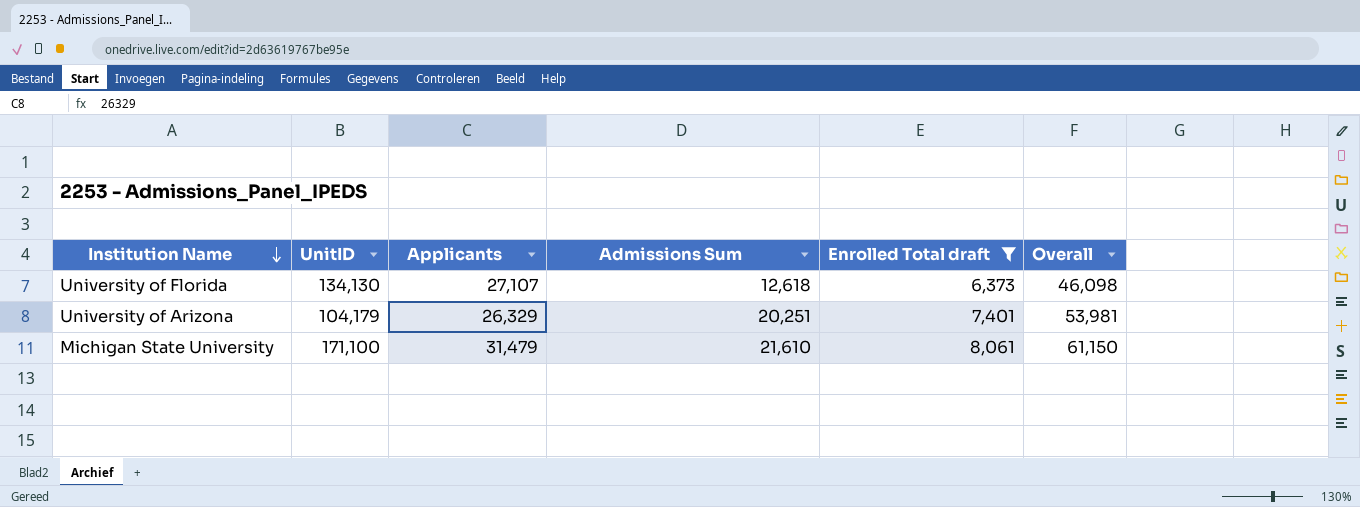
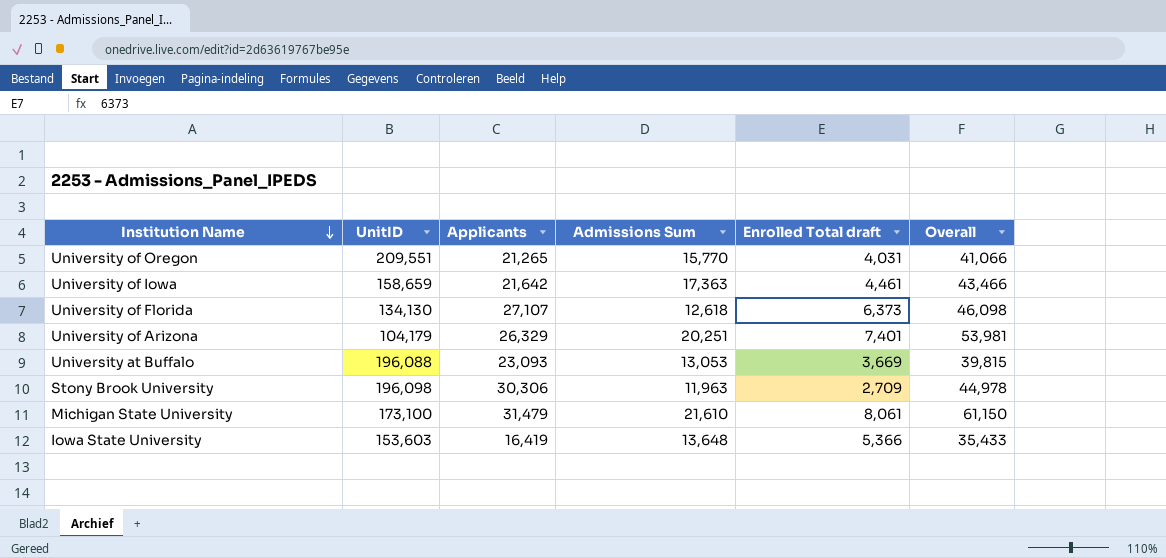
filter: Enrolled Total draft >= 6,373 -> none
Michigan State University | UnitID: 171,100 -> 173,100

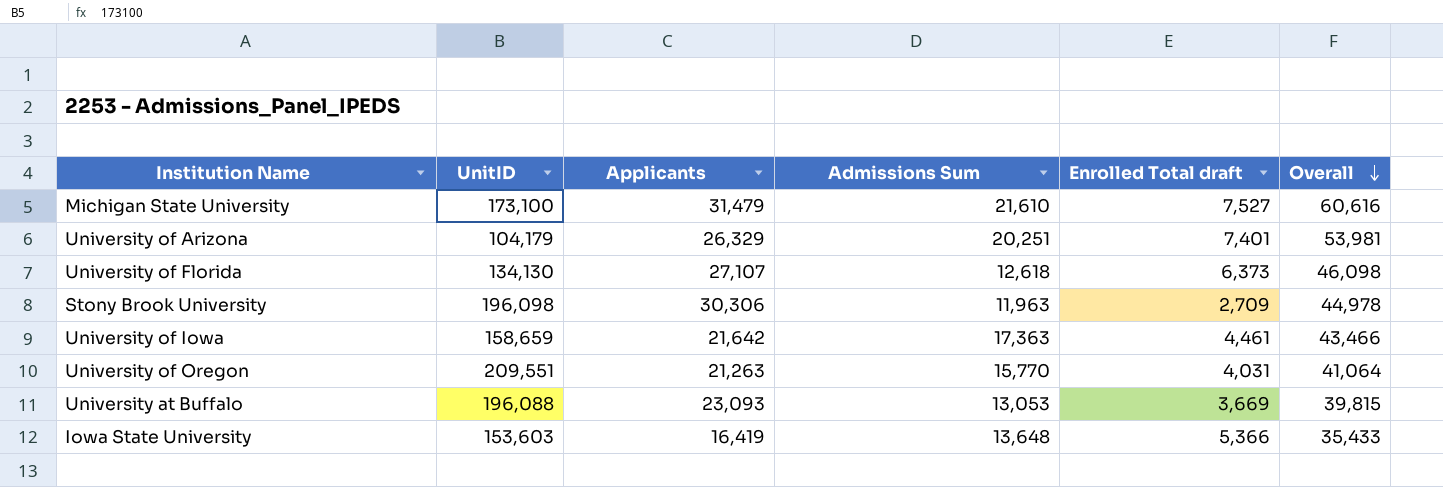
row order: Institution Name descending -> Overall descending
Michigan State University | Enrolled Total draft: 8,061 -> 7,527
Michigan State University | Overall: 61,150 -> 60,616
University of Oregon | Applicants: 21,265 -> 21,263
University of Oregon | Overall: 41,066 -> 41,064

